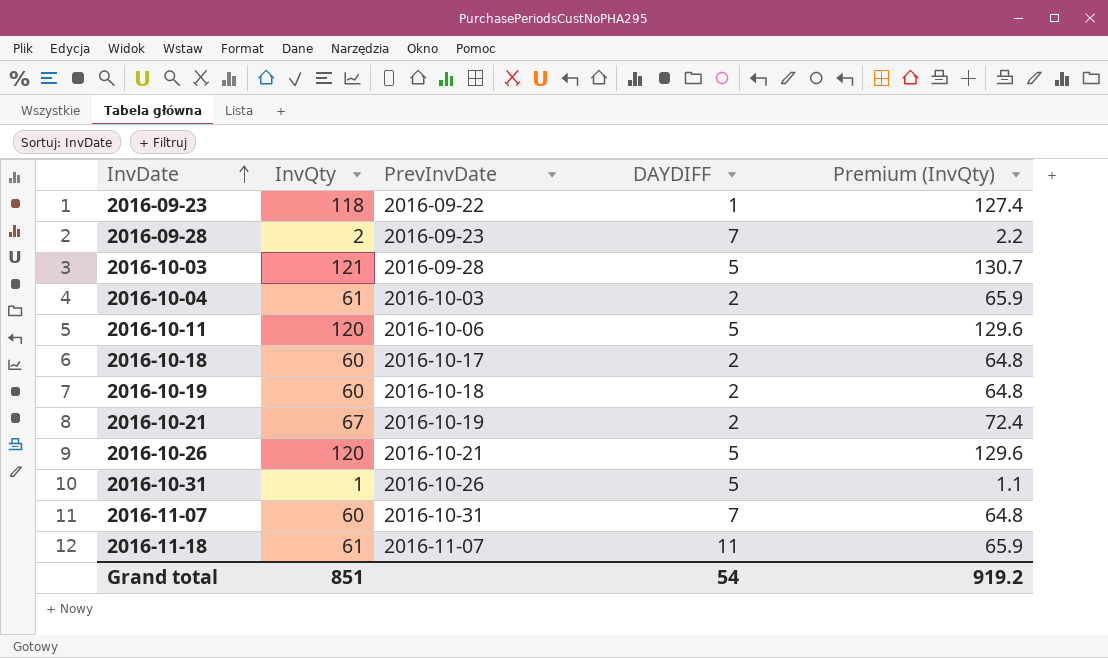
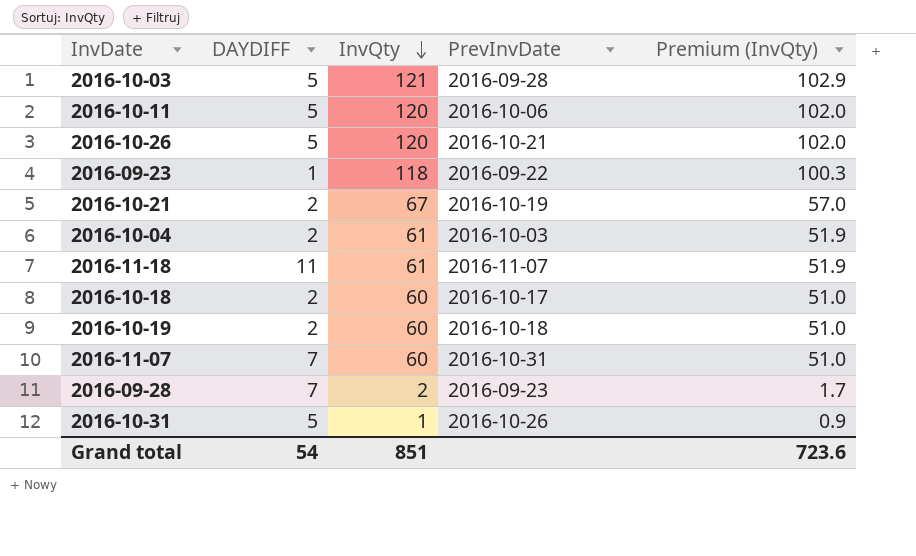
row order: InvDate ascending -> InvQty descending
column DAYDIFF | position: 4 -> 2
column Premium (InvQty) | formula: [InvQty] * 1.08 -> [InvQty] * 0.85
Grand total | Premium (InvQty): 919.2 -> 723.6

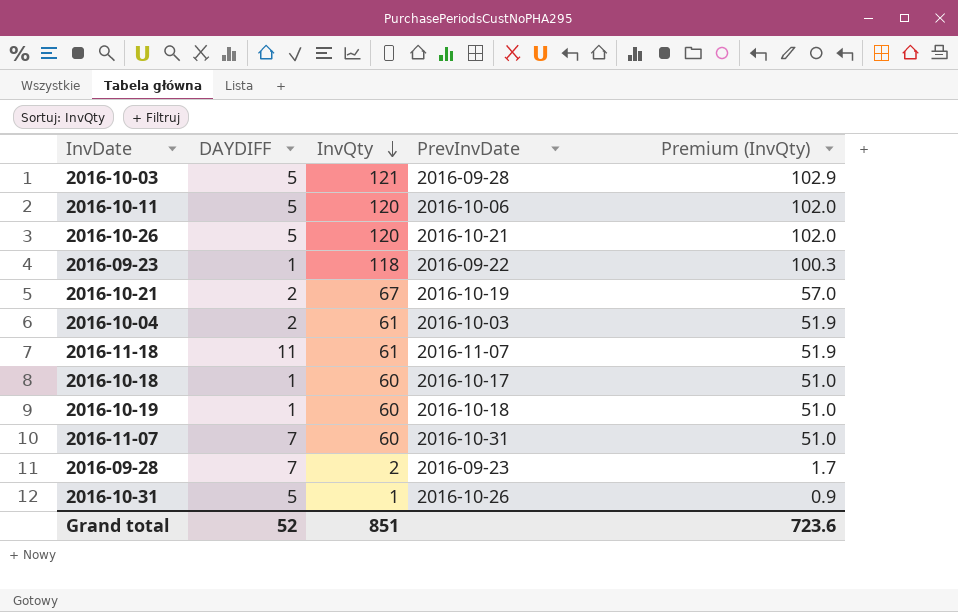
2016-10-18 | DAYDIFF: 2 -> 1
2016-10-19 | DAYDIFF: 2 -> 1
Grand total | DAYDIFF: 54 -> 52

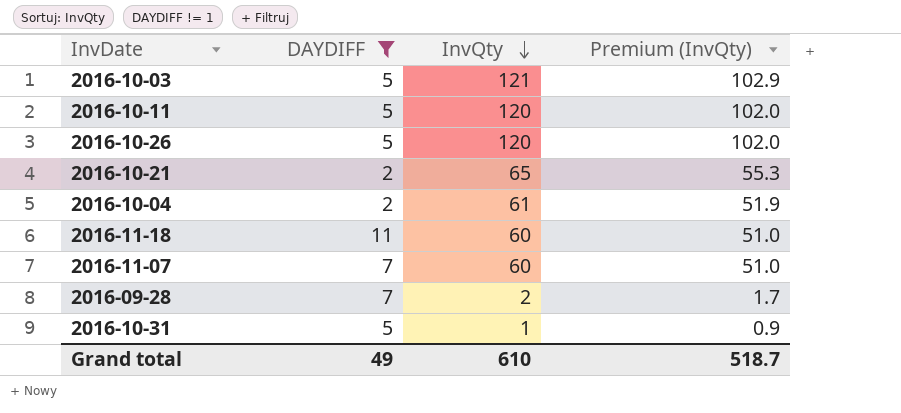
filter: none -> DAYDIFF != 1
column PrevInvDate | position: 4 -> none
2016-10-21 | InvQty: 67 -> 65
2016-10-21 | Premium (InvQty): 57.0 -> 55.3
2016-11-18 | InvQty: 61 -> 60
2016-11-18 | Premium (InvQty): 51.9 -> 51.0
Grand total | DAYDIFF: 52 -> 49
Grand total | InvQty: 851 -> 610
Grand total | Premium (InvQty): 723.6 -> 518.7

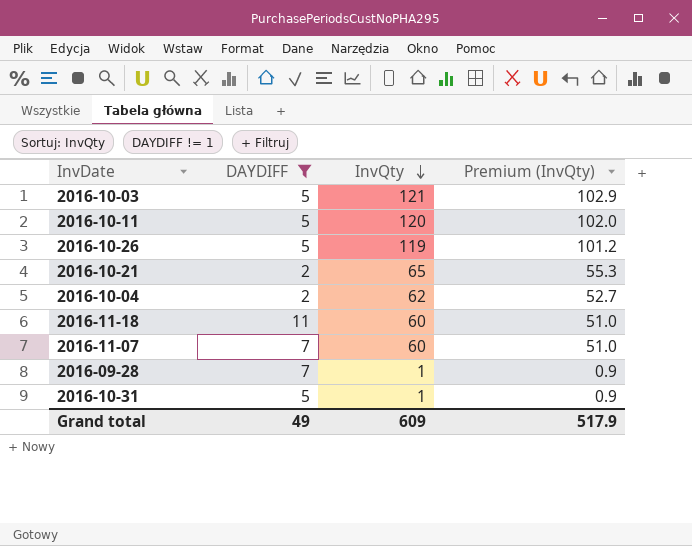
2016-10-26 | InvQty: 120 -> 119
2016-10-26 | Premium (InvQty): 102.0 -> 101.2
2016-10-04 | InvQty: 61 -> 62
2016-10-04 | Premium (InvQty): 51.9 -> 52.7
2016-09-28 | InvQty: 2 -> 1
2016-09-28 | Premium (InvQty): 1.7 -> 0.9
Grand total | InvQty: 610 -> 609
Grand total | Premium (InvQty): 518.7 -> 517.9

